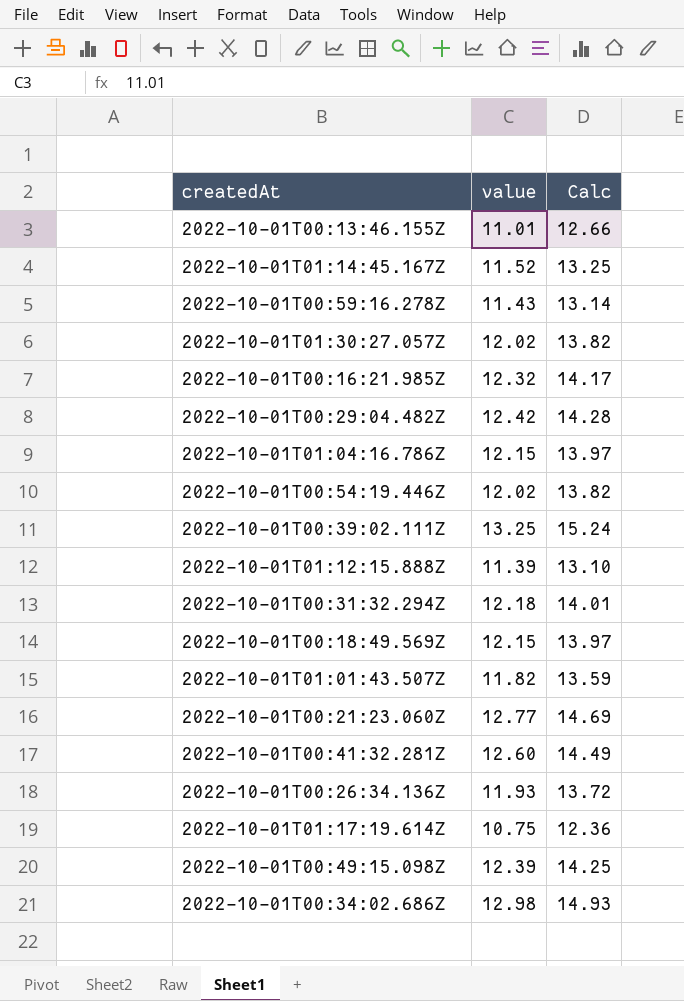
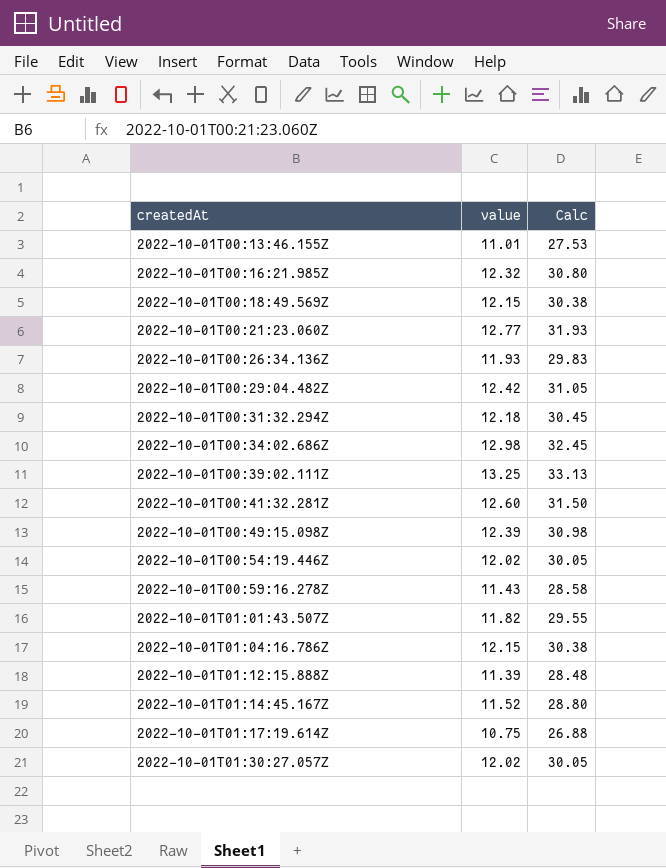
row order: none -> createdAt ascending
column Calc | formula: [value] * 1.15 -> [value] * 2.5

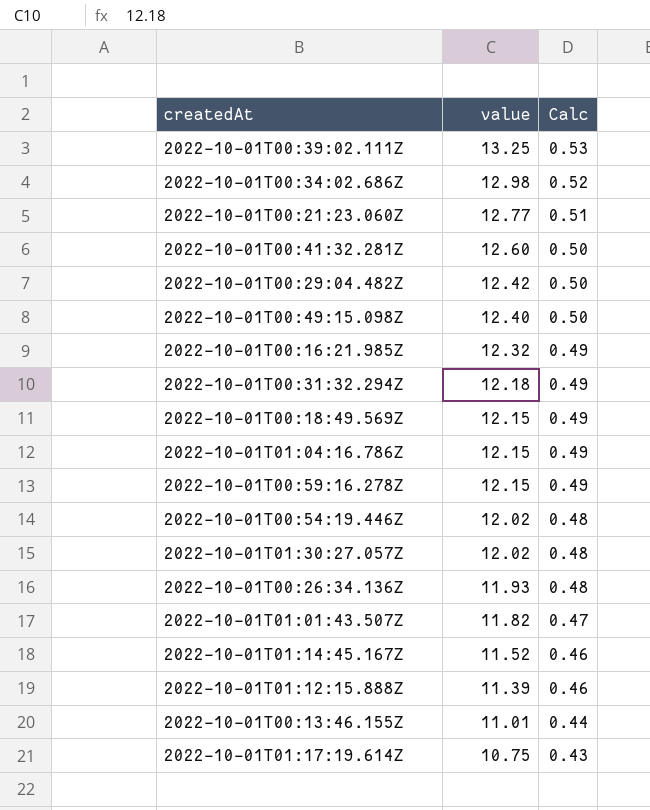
row order: createdAt ascending -> value descending
column Calc | formula: [value] * 2.5 -> [value] * 0.04
2022-10-01T00:49:15.098Z | value: 12.39 -> 12.40
2022-10-01T00:59:16.278Z | value: 11.43 -> 12.15

